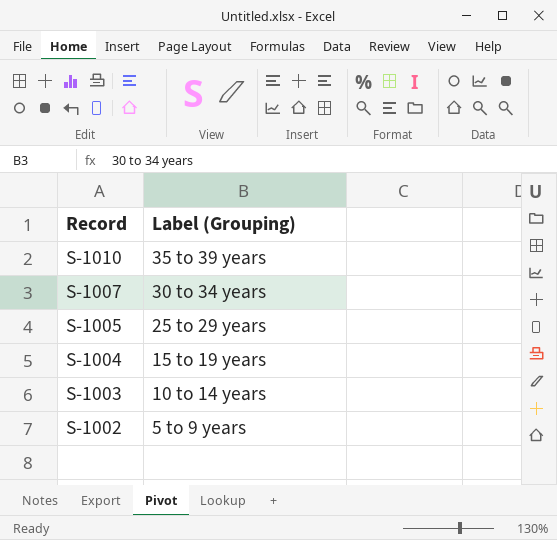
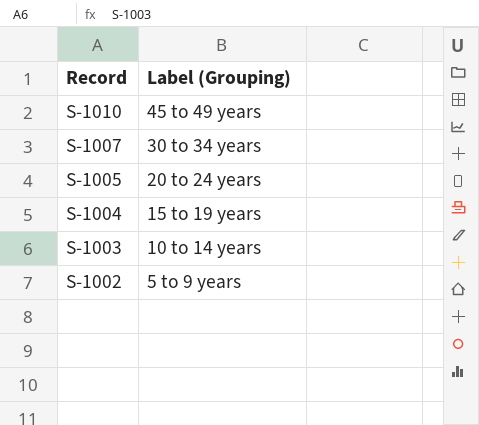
S-1010 | Label (Grouping): 35 to 39 years -> 45 to 49 years
S-1005 | Label (Grouping): 25 to 29 years -> 20 to 24 years

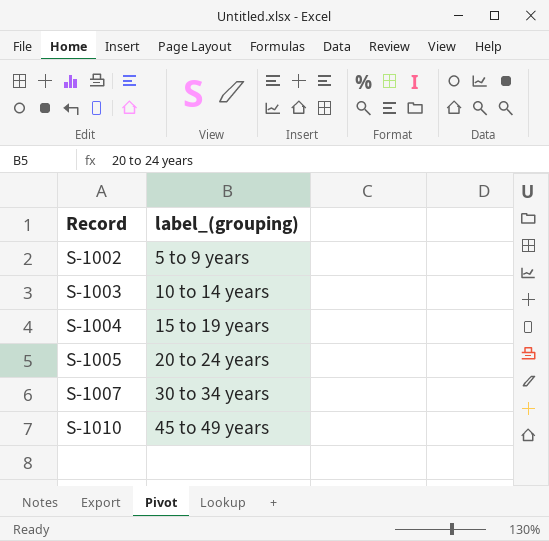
row order: Record descending -> Record ascending
column name: Label (Grouping) -> label_(grouping)

